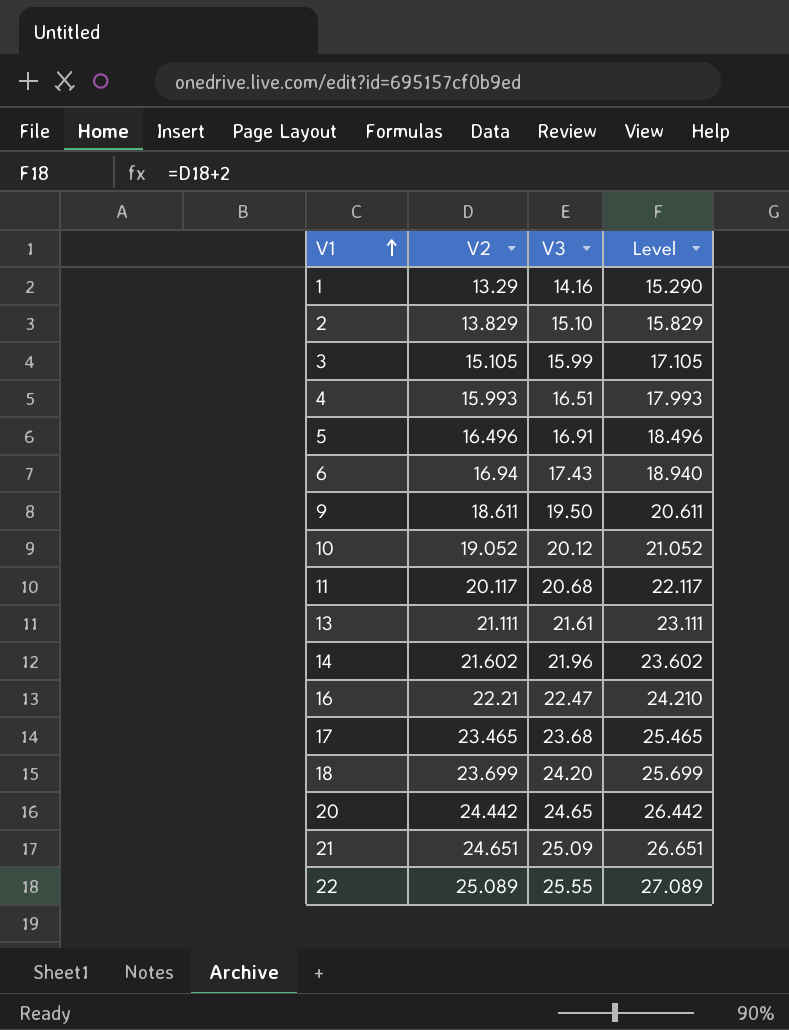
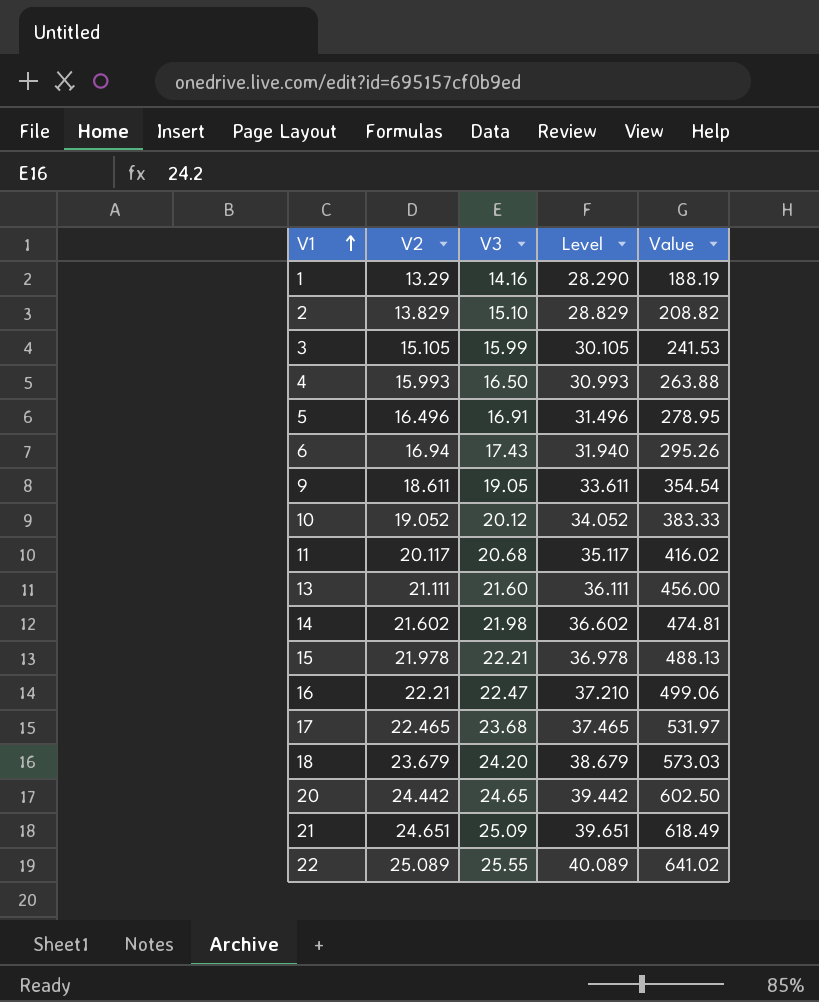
column Level | formula: [V2] + 2 -> [V2] + 15
column Value | formula: none -> [V2] * [V3]
4 | V3: 16.51 -> 16.50
9 | V3: 19.50 -> 19.05
13 | V3: 21.61 -> 21.60
14 | V3: 21.96 -> 21.98
row 15: none -> 21.978 | 22.21 | 36.978 | 488.13
17 | V2: 23.465 -> 22.465
18 | V2: 23.699 -> 23.679

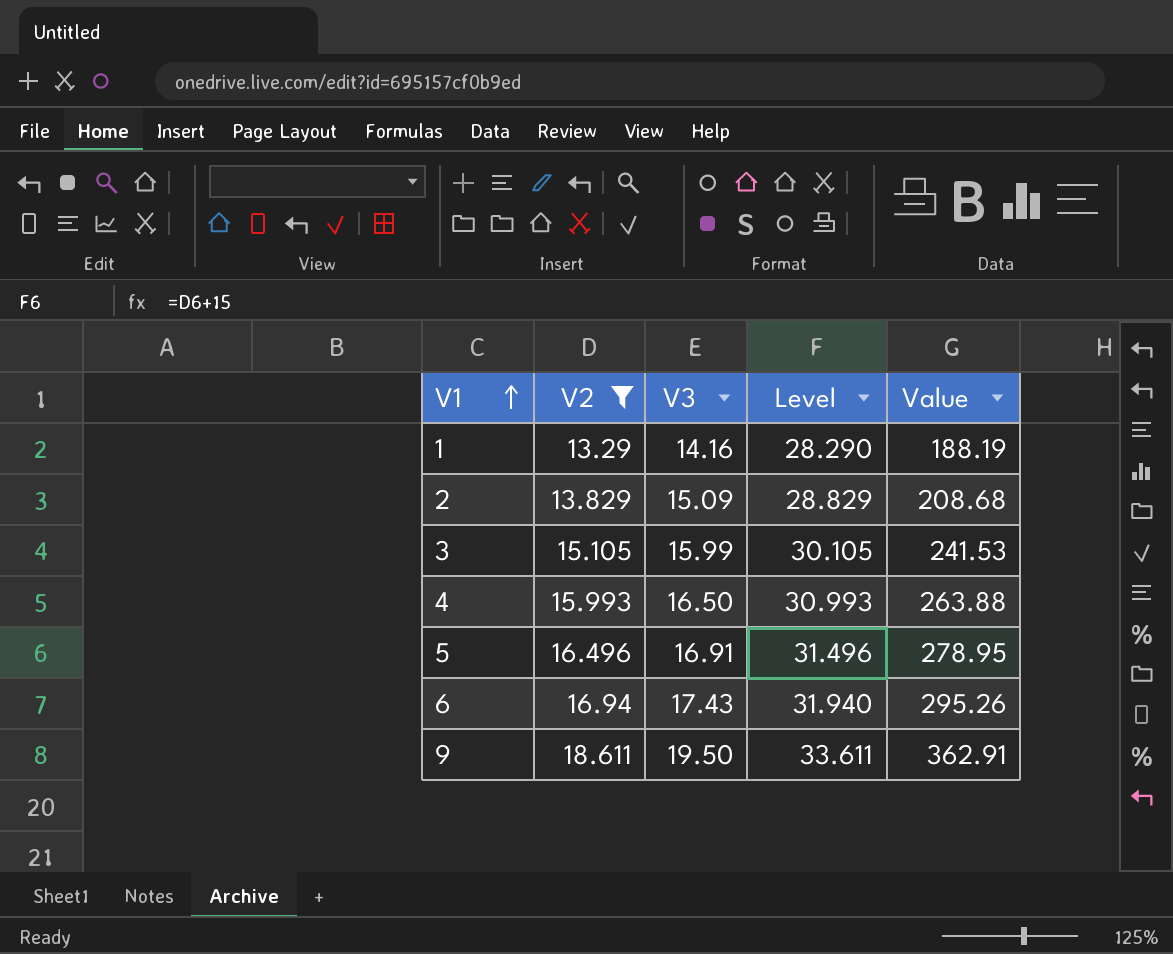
filter: none -> V2 <= 18.611
2 | V3: 15.10 -> 15.09
2 | Value: 208.82 -> 208.68
9 | V3: 19.05 -> 19.50
9 | Value: 354.54 -> 362.91

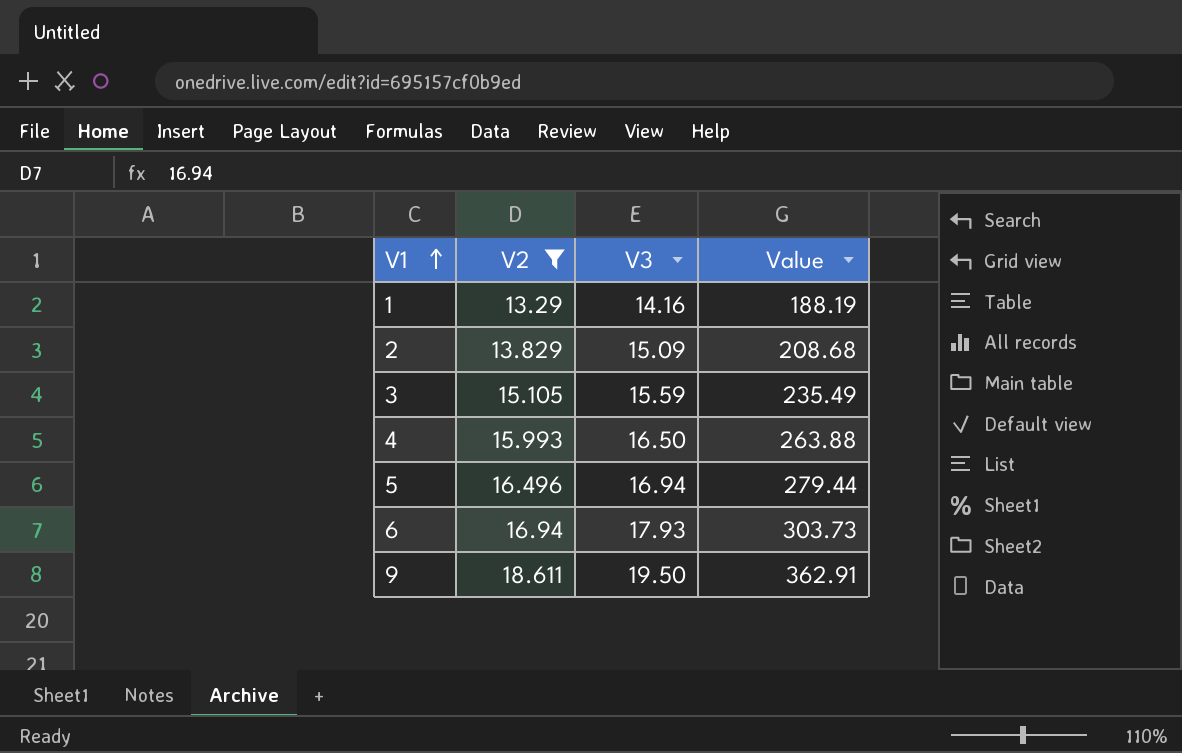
column Level | formula: [V2] + 15 -> none
3 | V3: 15.99 -> 15.59
3 | Value: 241.53 -> 235.49
5 | V3: 16.91 -> 16.94
5 | Value: 278.95 -> 279.44
6 | V3: 17.43 -> 17.93
6 | Value: 295.26 -> 303.73

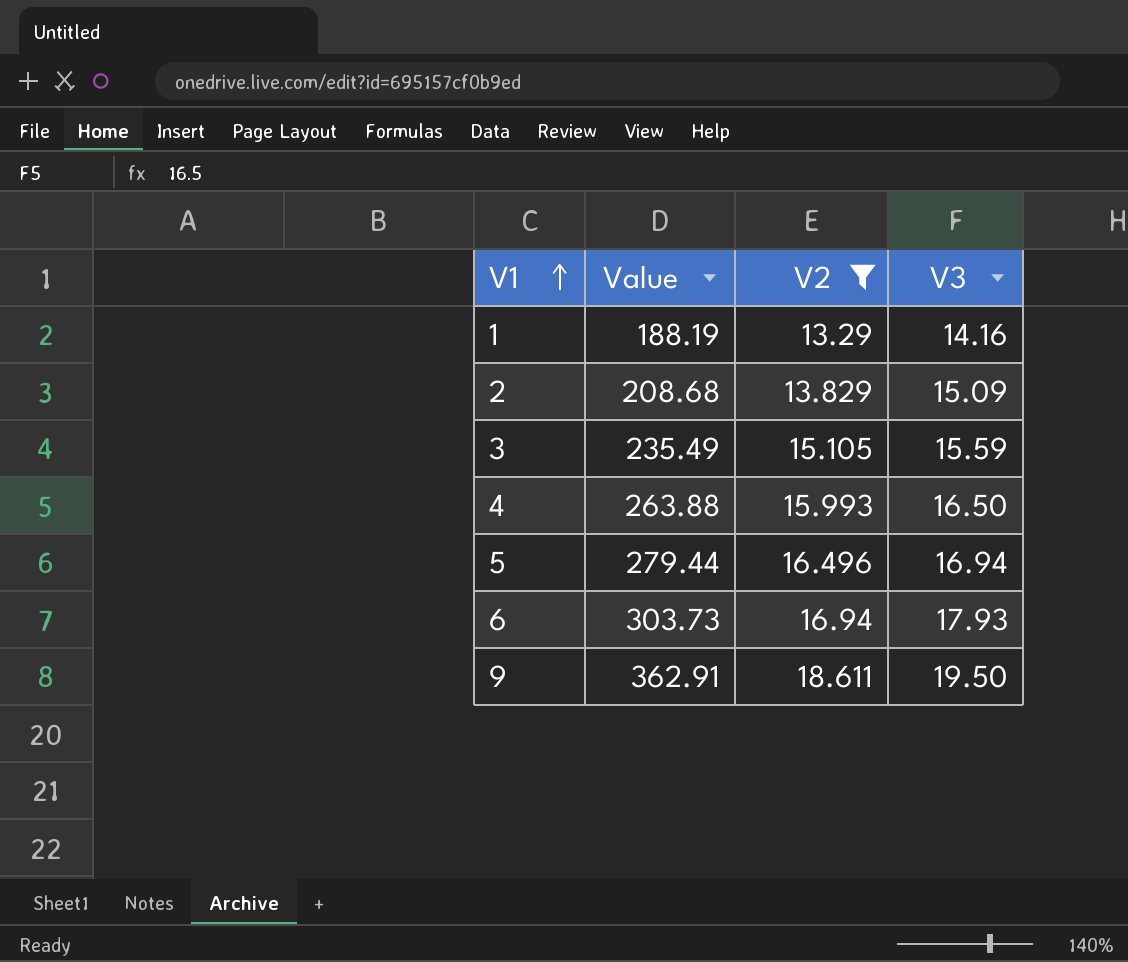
column Value | position: 4 -> 2

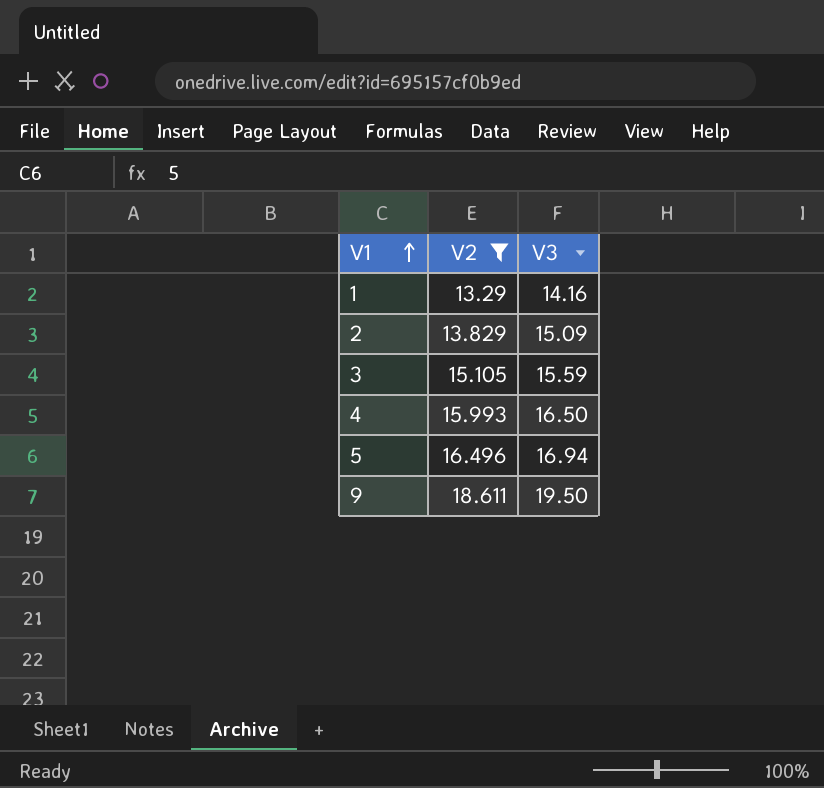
column Value | formula: [V2] * [V3] -> none
row 6: 303.73 | 16.94 | 17.93 -> none

